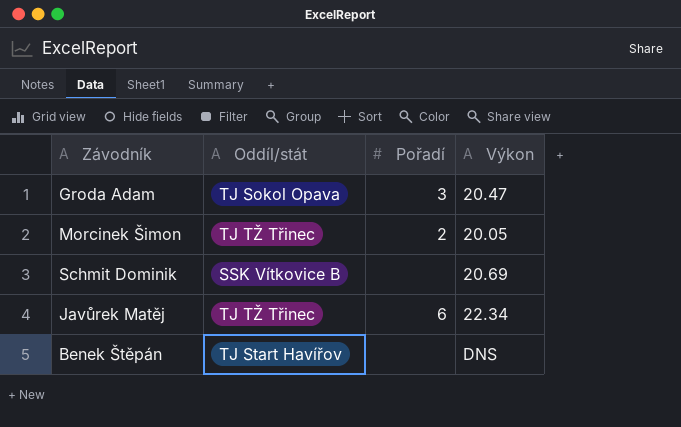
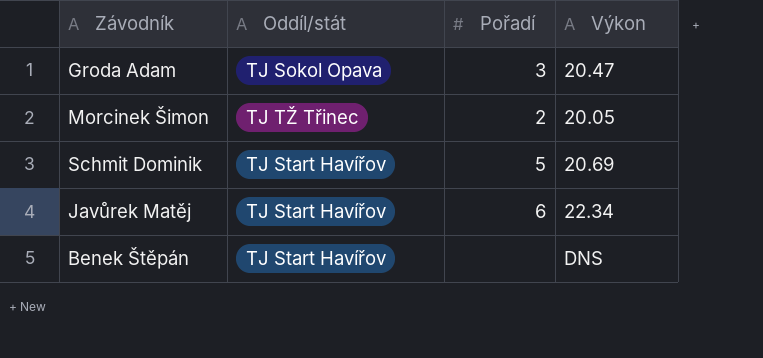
Schmit Dominik | Oddíl/stát: SSK Vítkovice B -> TJ Start Havířov
Schmit Dominik | Pořadí: none -> 5
Javůrek Matěj | Oddíl/stát: TJ TŽ Třinec -> TJ Start Havířov

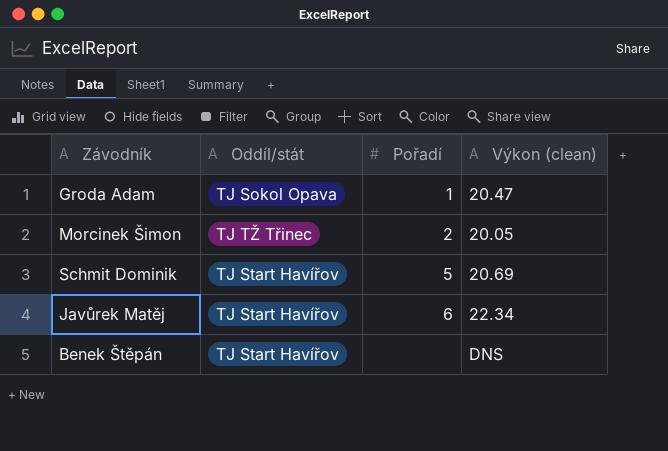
column name: Výkon -> Výkon (clean)
Groda Adam | Pořadí: 3 -> 1

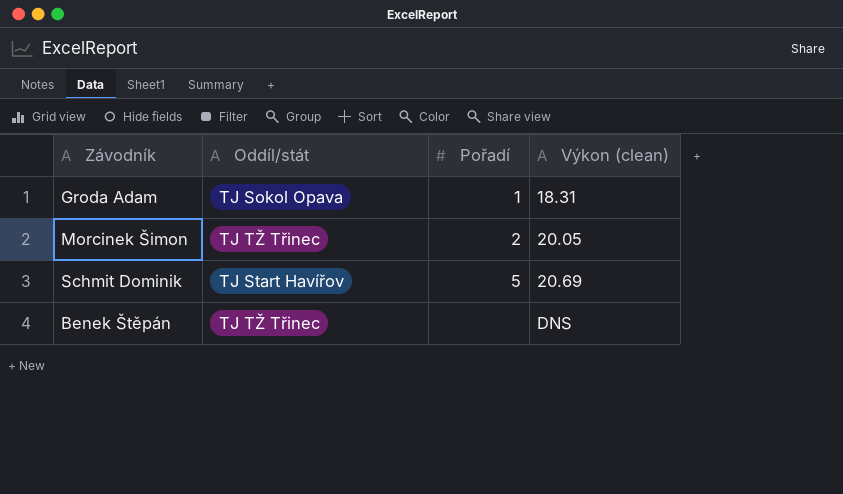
row Javůrek Matěj: TJ Start Havířov | 6 | 22.34 -> none
Groda Adam | Výkon (clean): 20.47 -> 18.31
Benek Štěpán | Oddíl/stát: TJ Start Havířov -> TJ TŽ Třinec

